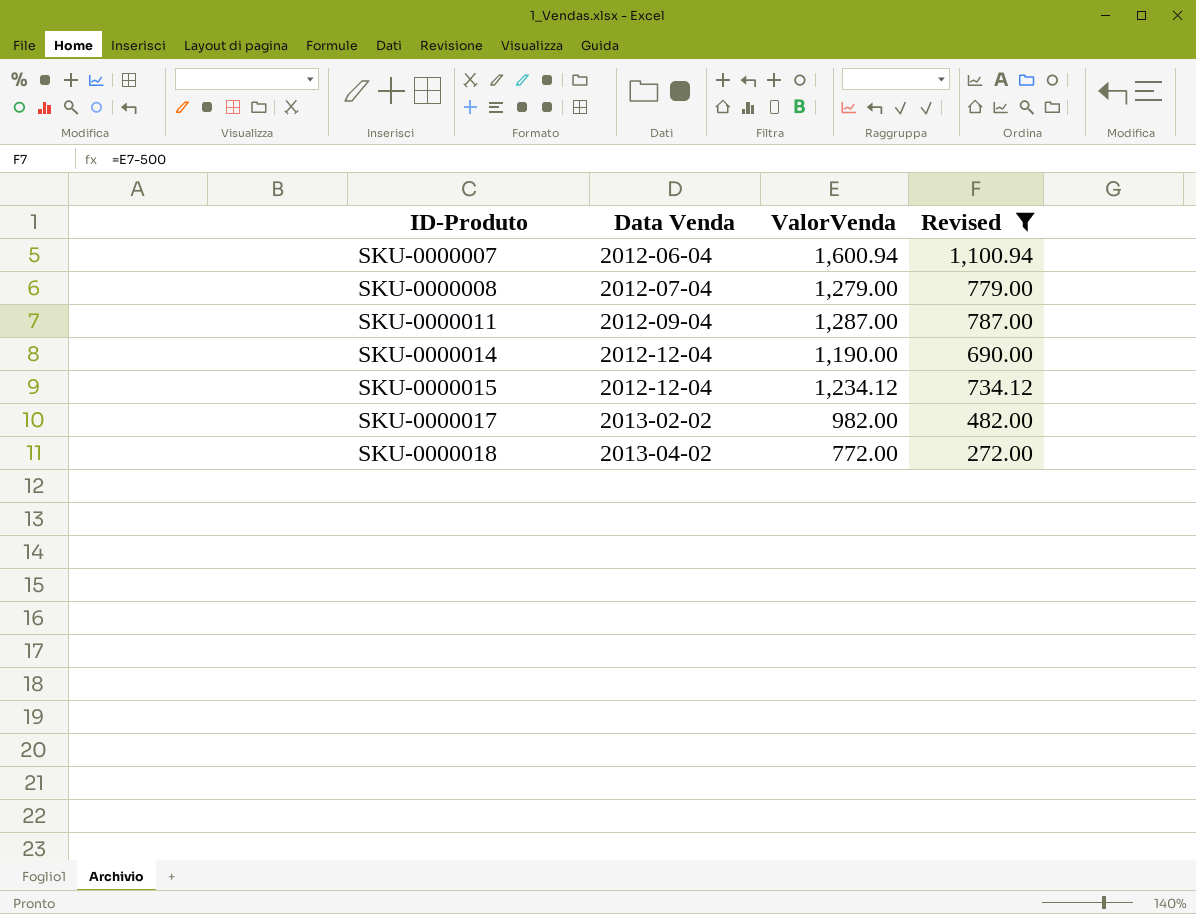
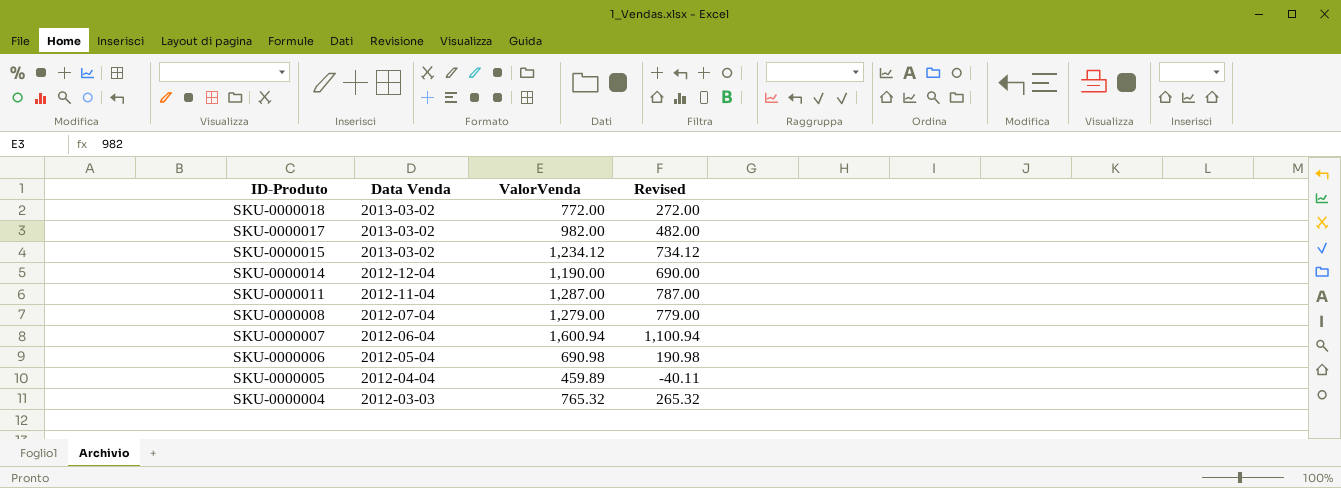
filter: Revised >= 272.00 -> none
row order: ID-Produto ascending -> ID-Produto descending
SKU-0000018 | Data Venda: 2013-04-02 -> 2013-03-02
SKU-0000017 | Data Venda: 2013-02-02 -> 2013-03-02
SKU-0000015 | Data Venda: 2012-12-04 -> 2013-03-02
SKU-0000011 | Data Venda: 2012-09-04 -> 2012-11-04

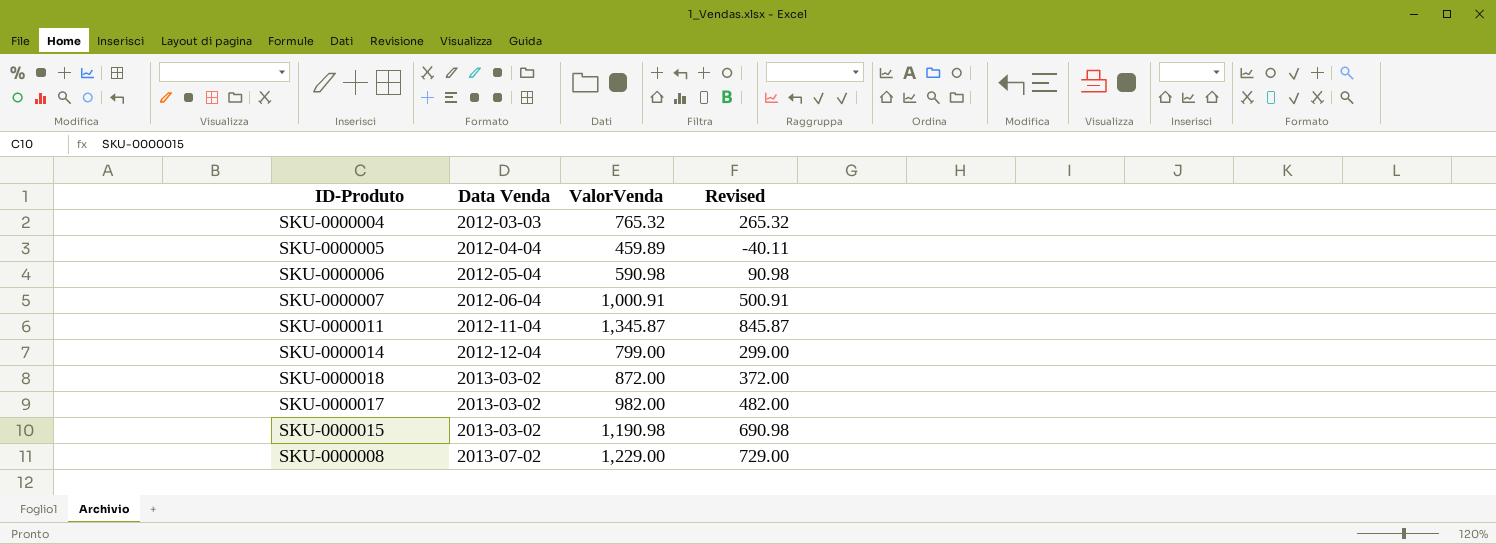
row order: ID-Produto descending -> Data Venda ascending
SKU-0000006 | ValorVenda: 690.98 -> 590.98
SKU-0000006 | Revised: 190.98 -> 90.98
SKU-0000007 | ValorVenda: 1,600.94 -> 1,000.91
SKU-0000007 | Revised: 1,100.94 -> 500.91
SKU-0000011 | ValorVenda: 1,287.00 -> 1,345.87
SKU-0000011 | Revised: 787.00 -> 845.87
SKU-0000014 | ValorVenda: 1,190.00 -> 799.00
SKU-0000014 | Revised: 690.00 -> 299.00
SKU-0000018 | ValorVenda: 772.00 -> 872.00
SKU-0000018 | Revised: 272.00 -> 372.00
SKU-0000015 | ValorVenda: 1,234.12 -> 1,190.98
SKU-0000015 | Revised: 734.12 -> 690.98
SKU-0000008 | Data Venda: 2012-07-04 -> 2013-07-02
SKU-0000008 | ValorVenda: 1,279.00 -> 1,229.00
SKU-0000008 | Revised: 779.00 -> 729.00

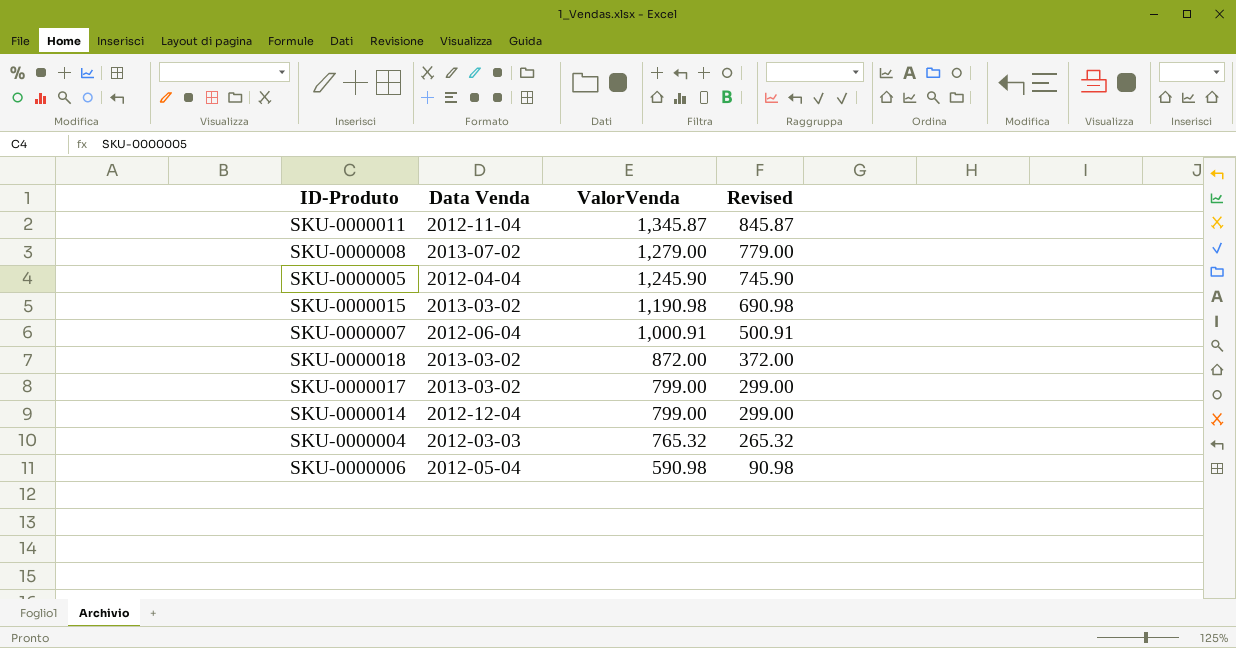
row order: Data Venda ascending -> ValorVenda descending
SKU-0000008 | ValorVenda: 1,229.00 -> 1,279.00
SKU-0000008 | Revised: 729.00 -> 779.00
SKU-0000005 | ValorVenda: 459.89 -> 1,245.90
SKU-0000005 | Revised: -40.11 -> 745.90
SKU-0000017 | ValorVenda: 982.00 -> 799.00
SKU-0000017 | Revised: 482.00 -> 299.00

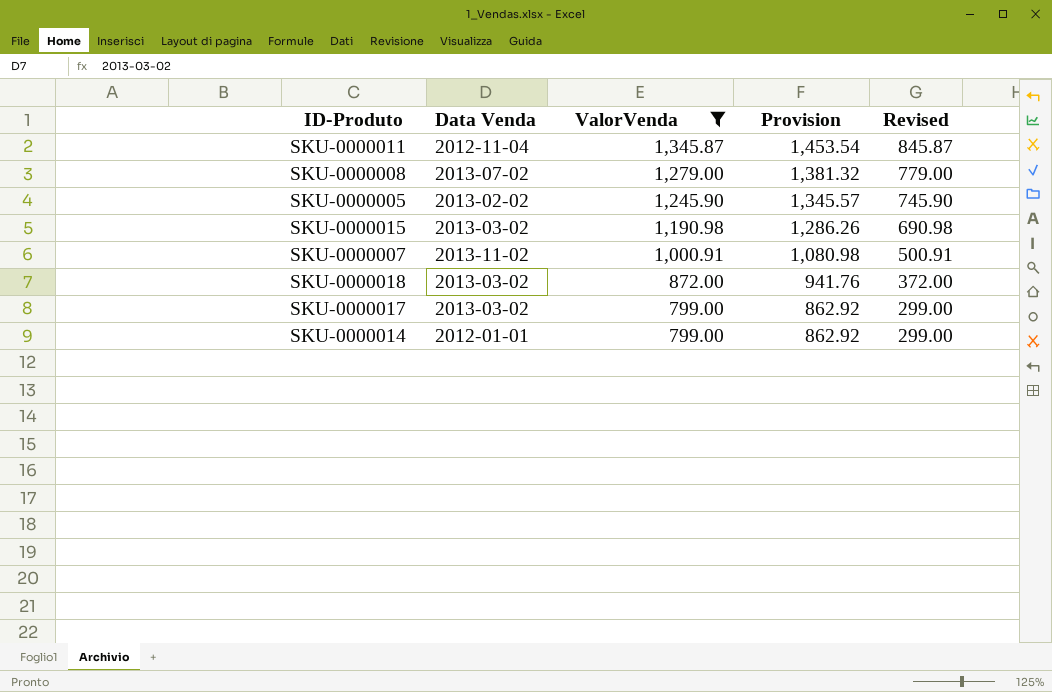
filter: none -> ValorVenda >= 799.00
column Provision | formula: none -> [ValorVenda] * 1.08
SKU-0000005 | Data Venda: 2012-04-04 -> 2013-02-02
SKU-0000007 | Data Venda: 2012-06-04 -> 2013-11-02
SKU-0000014 | Data Venda: 2012-12-04 -> 2012-01-01

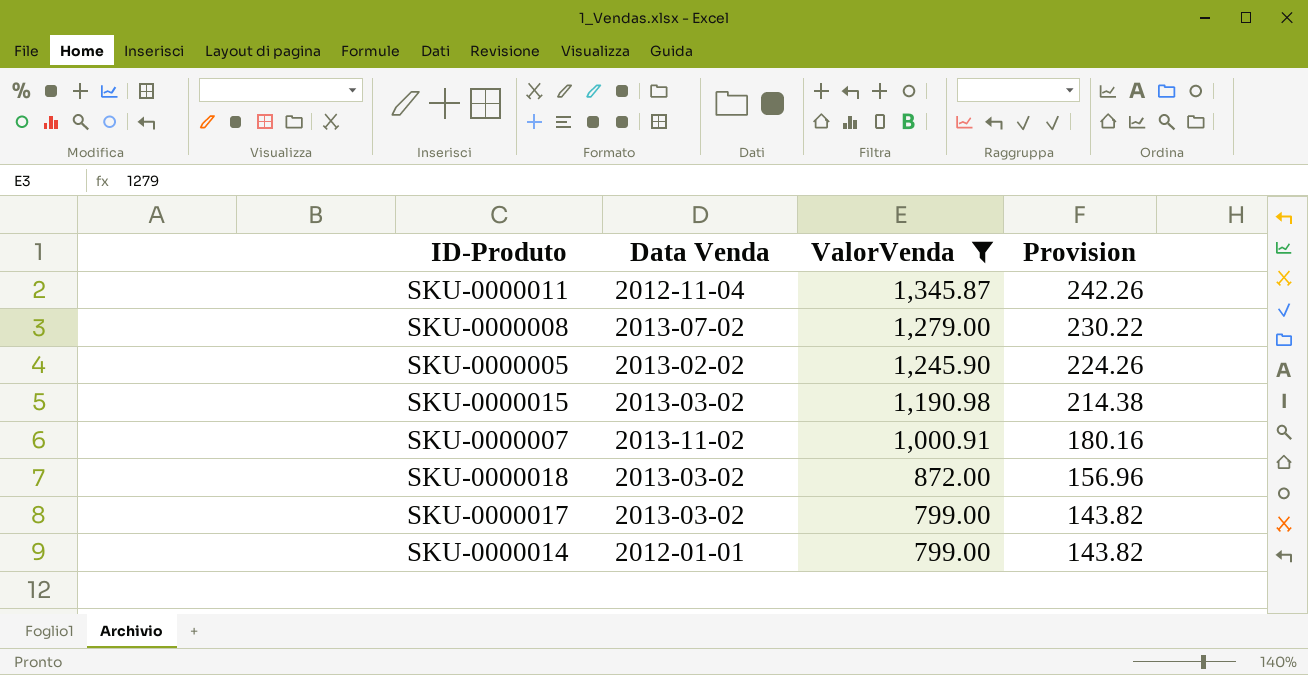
column Revised | formula: [ValorVenda] - 500 -> none
column Provision | formula: [ValorVenda] * 1.08 -> [ValorVenda] * 0.18

